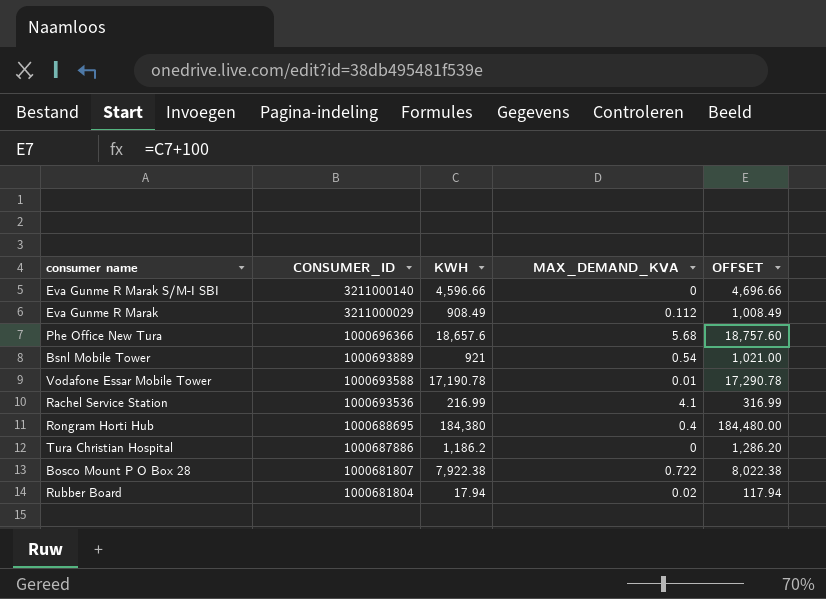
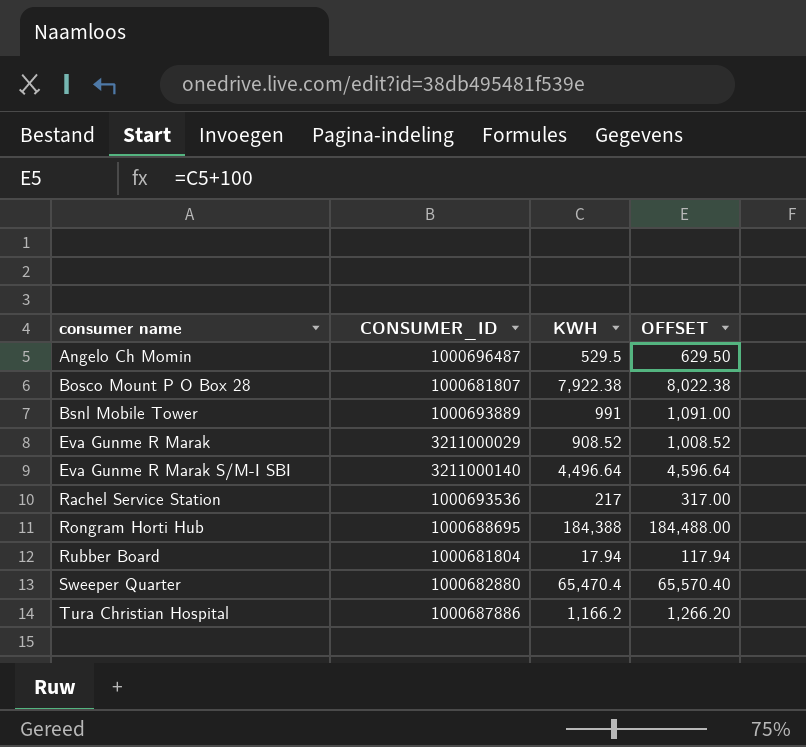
row order: CONSUMER_ID descending -> consumer name ascending
column MAX_DEMAND_KVA | position: 4 -> none
row Phe Office New Tura: 1000696366 | 18,657.6 | 5.68 | 18,757.60 -> none
row Vodafone Essar Mobile Tower: 1000693588 | 17,190.78 | 0.01 | 17,290.78 -> none
row Angelo Ch Momin: none -> 1000696487 | 529.5 | 629.50
Bsnl Mobile Tower | KWH: 921 -> 991
Bsnl Mobile Tower | OFFSET: 1,021.00 -> 1,091.00
Eva Gunme R Marak | KWH: 908.49 -> 908.52
Eva Gunme R Marak | OFFSET: 1,008.49 -> 1,008.52
Eva Gunme R Marak S/M-I SBI | KWH: 4,596.66 -> 4,496.64
Eva Gunme R Marak S/M-I SBI | OFFSET: 4,696.66 -> 4,596.64
Rachel Service Station | KWH: 216.99 -> 217
Rachel Service Station | OFFSET: 316.99 -> 317.00
Rongram Horti Hub | KWH: 184,380 -> 184,388
Rongram Horti Hub | OFFSET: 184,480.00 -> 184,488.00
row Sweeper Quarter: none -> 1000682880 | 65,470.4 | 65,570.40
Tura Christian Hospital | KWH: 1,186.2 -> 1,166.2
Tura Christian Hospital | OFFSET: 1,286.20 -> 1,266.20

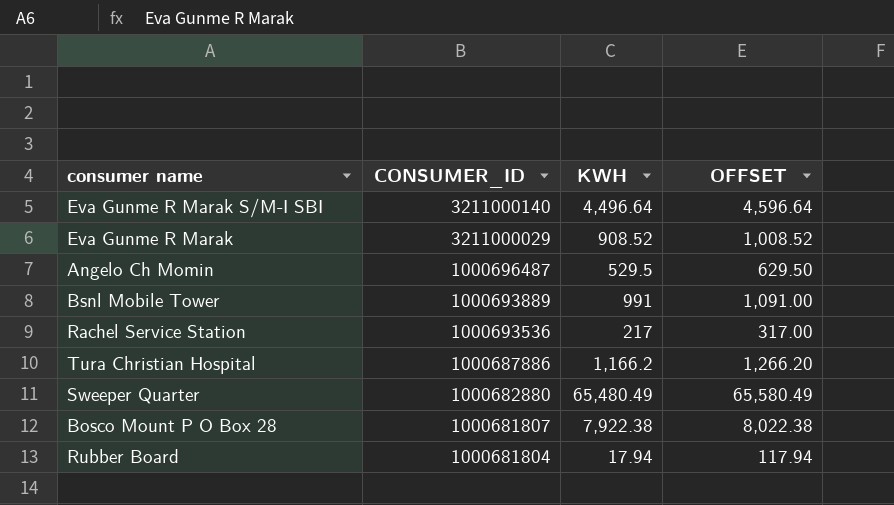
row order: consumer name ascending -> CONSUMER_ID descending
row Rongram Horti Hub: 1000688695 | 184,388 | 184,488.00 -> none
Sweeper Quarter | KWH: 65,470.4 -> 65,480.49
Sweeper Quarter | OFFSET: 65,570.40 -> 65,580.49

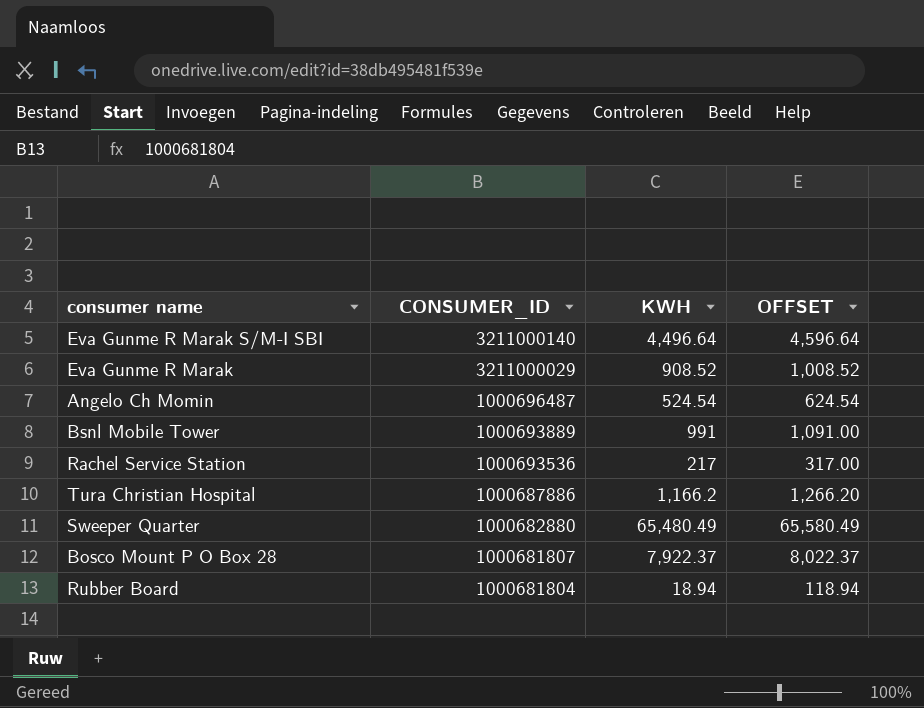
Angelo Ch Momin | KWH: 529.5 -> 524.54
Angelo Ch Momin | OFFSET: 629.50 -> 624.54
Bosco Mount P O Box 28 | KWH: 7,922.38 -> 7,922.37
Bosco Mount P O Box 28 | OFFSET: 8,022.38 -> 8,022.37
Rubber Board | KWH: 17.94 -> 18.94
Rubber Board | OFFSET: 117.94 -> 118.94

